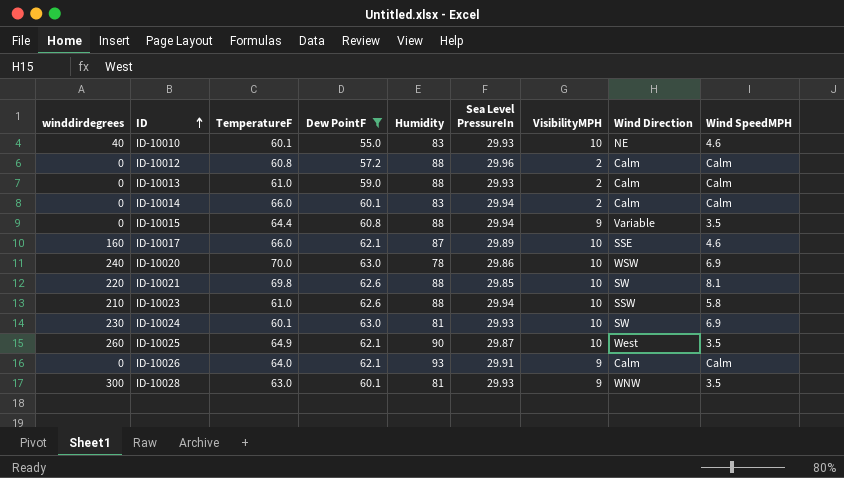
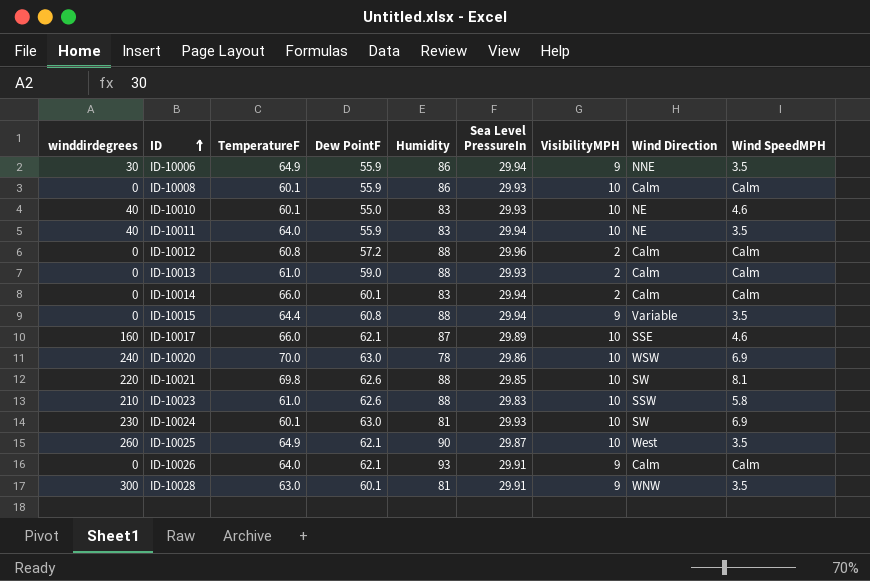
filter: Dew PointF != 55.9 -> none
ID-10023 | Sea Level PressureIn: 29.94 -> 29.83
ID-10028 | Sea Level PressureIn: 29.93 -> 29.91

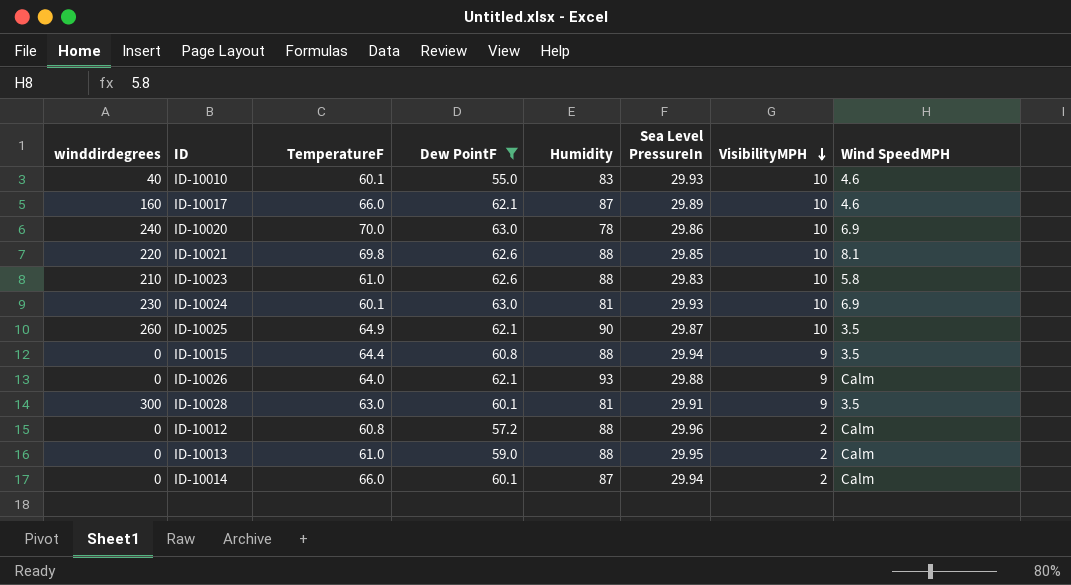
filter: none -> Dew PointF != 55.9
row order: ID ascending -> VisibilityMPH descending
column Wind Direction | position: 8 -> none
ID-10026 | Sea Level PressureIn: 29.91 -> 29.88
ID-10013 | Sea Level PressureIn: 29.93 -> 29.95
ID-10014 | Humidity: 83 -> 87

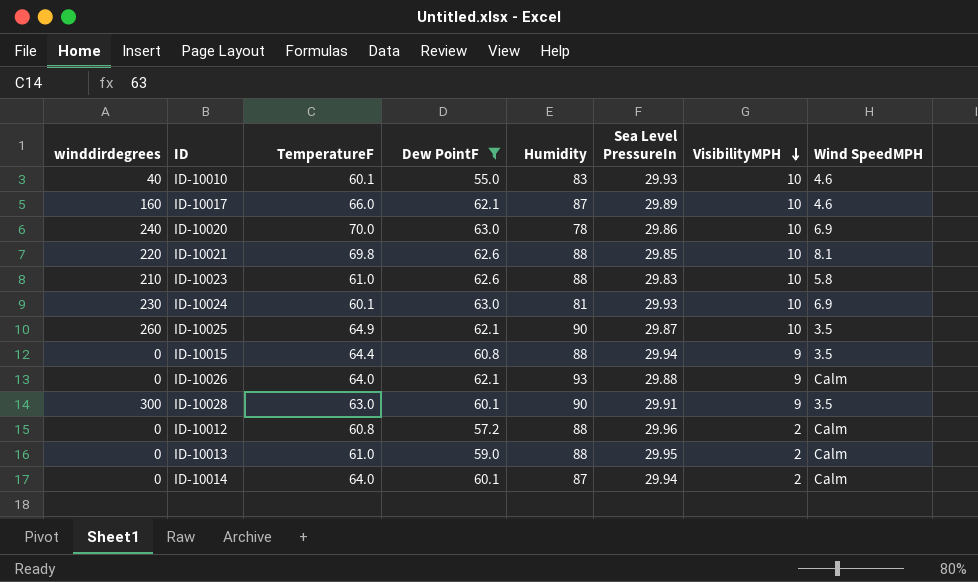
ID-10028 | Humidity: 81 -> 90
ID-10014 | TemperatureF: 66.0 -> 64.0

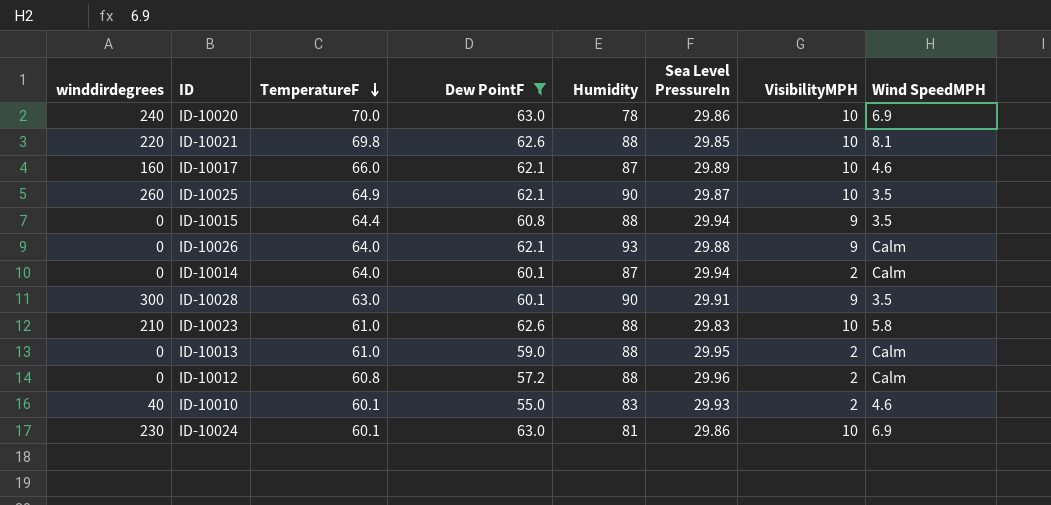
row order: VisibilityMPH descending -> TemperatureF descending
ID-10010 | VisibilityMPH: 10 -> 2
ID-10024 | Sea Level PressureIn: 29.93 -> 29.86

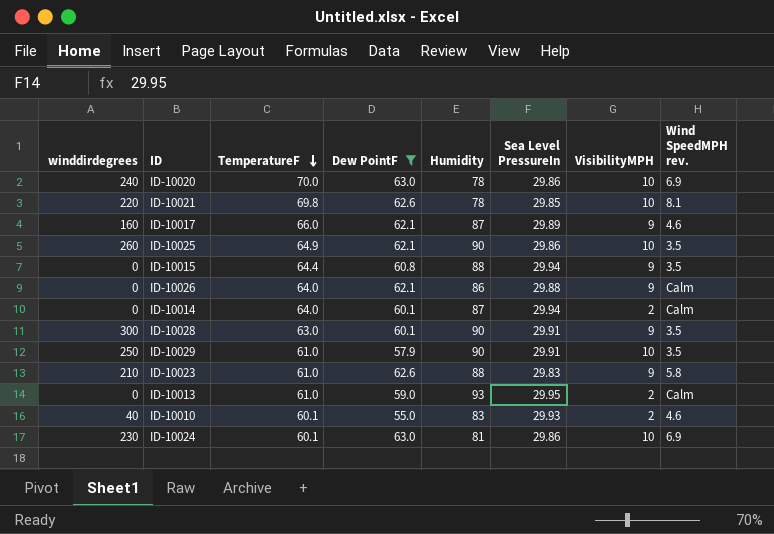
column name: Wind SpeedMPH -> Wind SpeedMPH rev.
row ID-10012: 0 | 60.8 | 57.2 | 88 | 29.96 | 2 | Calm -> none
ID-10021 | Humidity: 88 -> 78
ID-10017 | VisibilityMPH: 10 -> 9
ID-10025 | Sea Level PressureIn: 29.87 -> 29.86
ID-10026 | Humidity: 93 -> 86
row ID-10029: none -> 250 | 61.0 | 57.9 | 90 | 29.91 | 10 | 3.5
ID-10023 | VisibilityMPH: 10 -> 9
ID-10013 | Humidity: 88 -> 93

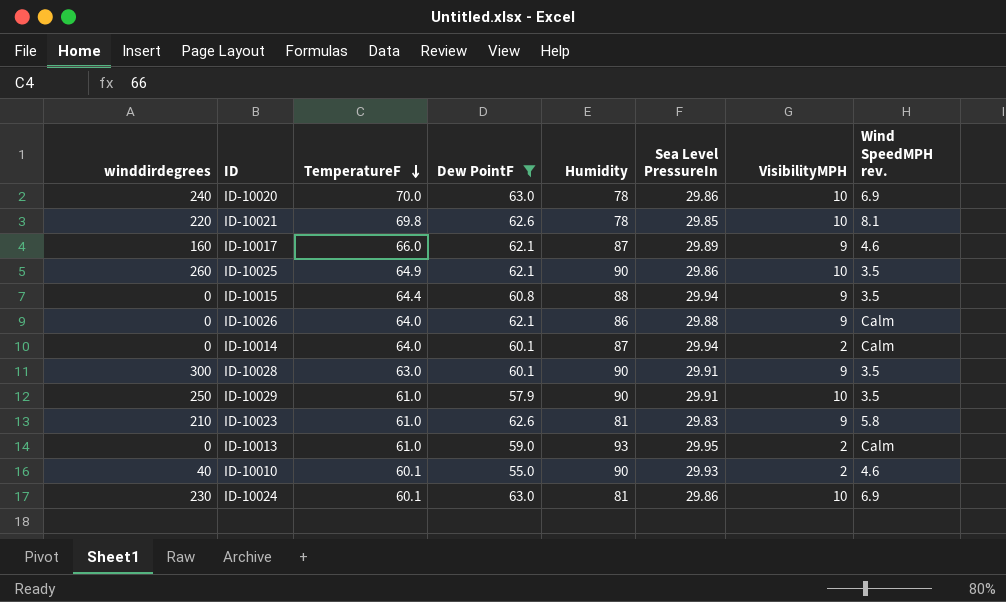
ID-10023 | Humidity: 88 -> 81
ID-10010 | Humidity: 83 -> 90

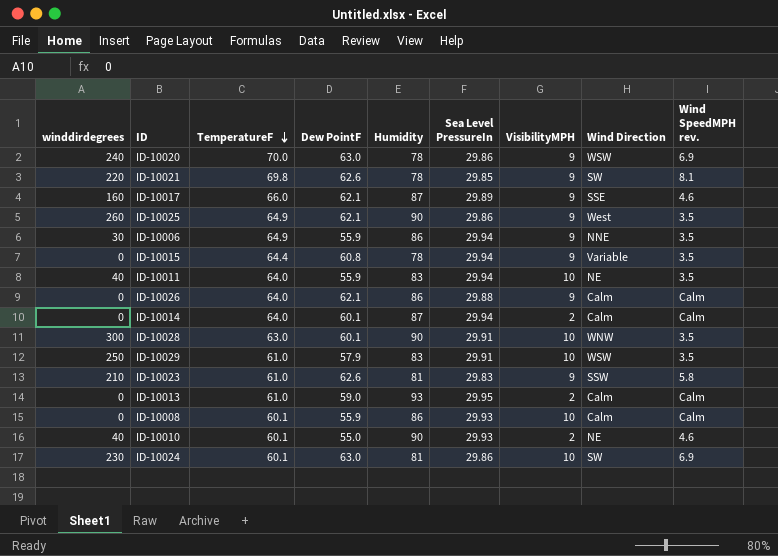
filter: Dew PointF != 55.9 -> none
column Wind Direction | position: none -> 8
ID-10020 | VisibilityMPH: 10 -> 9
ID-10021 | VisibilityMPH: 10 -> 9
ID-10025 | VisibilityMPH: 10 -> 9
ID-10015 | Humidity: 88 -> 78
ID-10028 | VisibilityMPH: 9 -> 10
ID-10029 | Humidity: 90 -> 83

